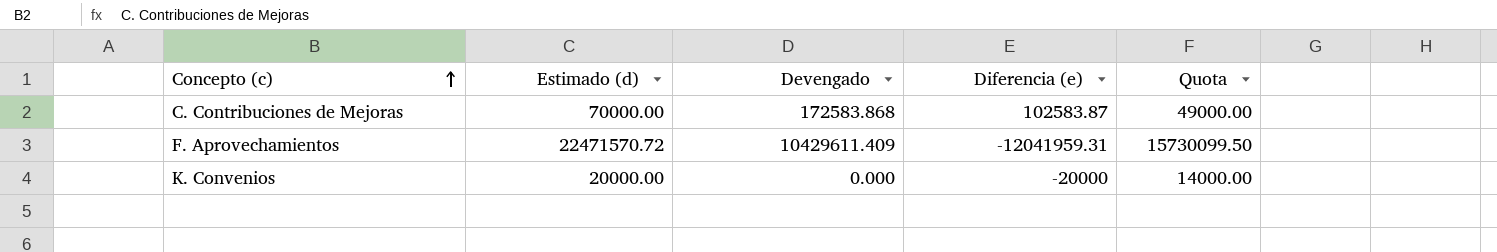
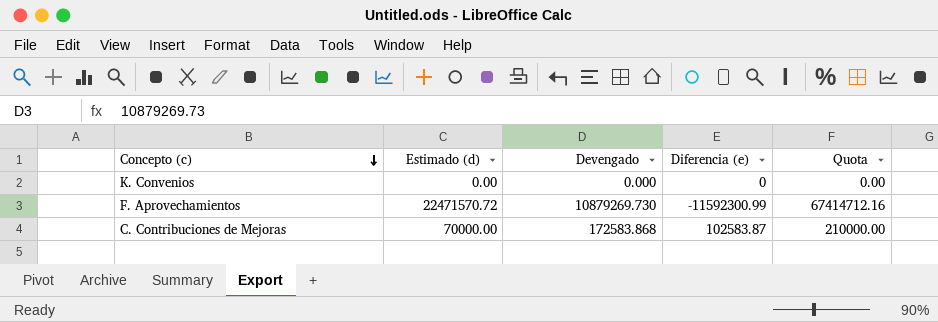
row order: Concepto (c) ascending -> Concepto (c) descending
column Quota | formula: [Estimado (d)] * 0.7 -> [Estimado (d)] * 3
K. Convenios | Estimado (d): 20000.00 -> 0.00
K. Convenios | Diferencia (e): -20000 -> 0
F. Aprovechamientos | Devengado: 10429611.409 -> 10879269.730
F. Aprovechamientos | Diferencia (e): -12041959.31 -> -11592300.99

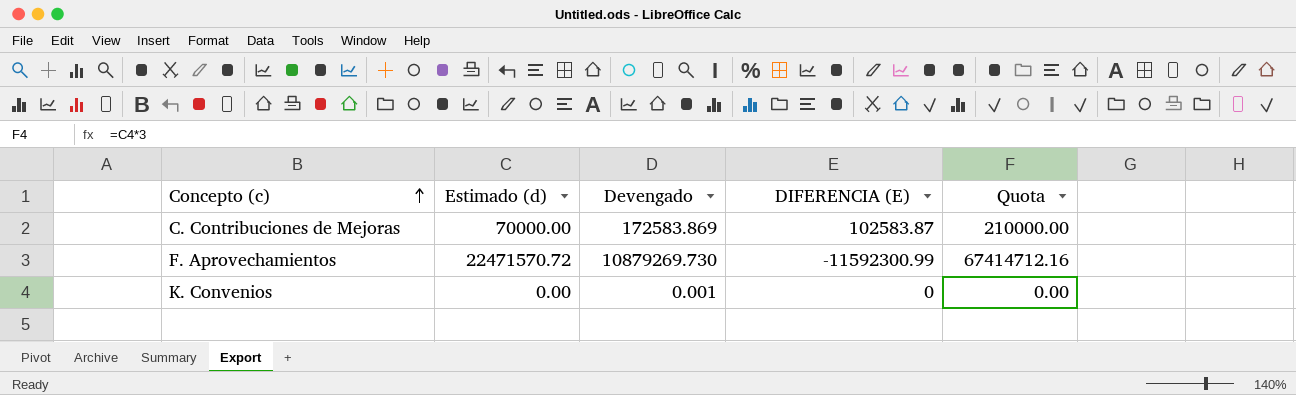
row order: Concepto (c) descending -> Concepto (c) ascending
column name: Diferencia (e) -> DIFERENCIA (E)
C. Contribuciones de Mejoras | Devengado: 172583.868 -> 172583.869
K. Convenios | Devengado: 0.000 -> 0.001

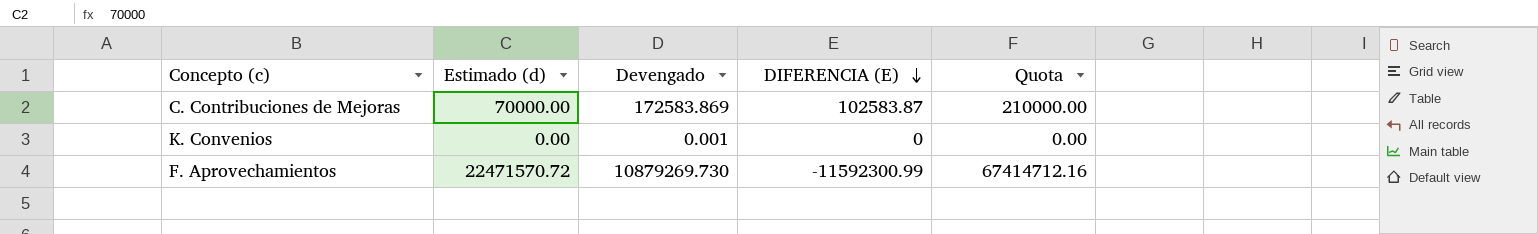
row order: Concepto (c) ascending -> DIFERENCIA (E) descending

